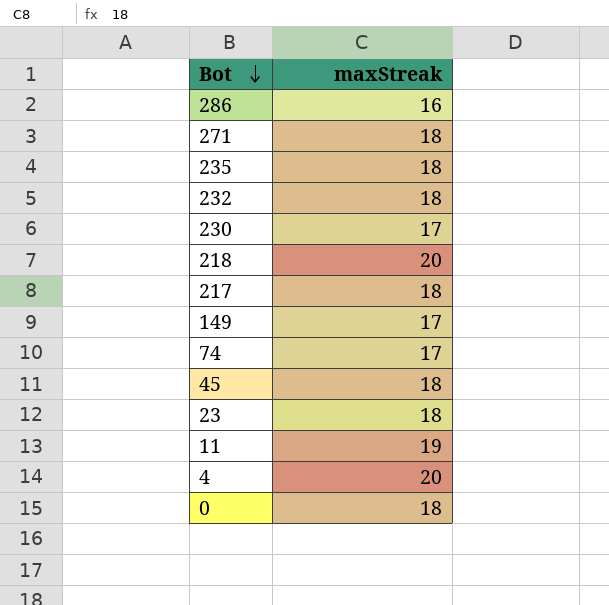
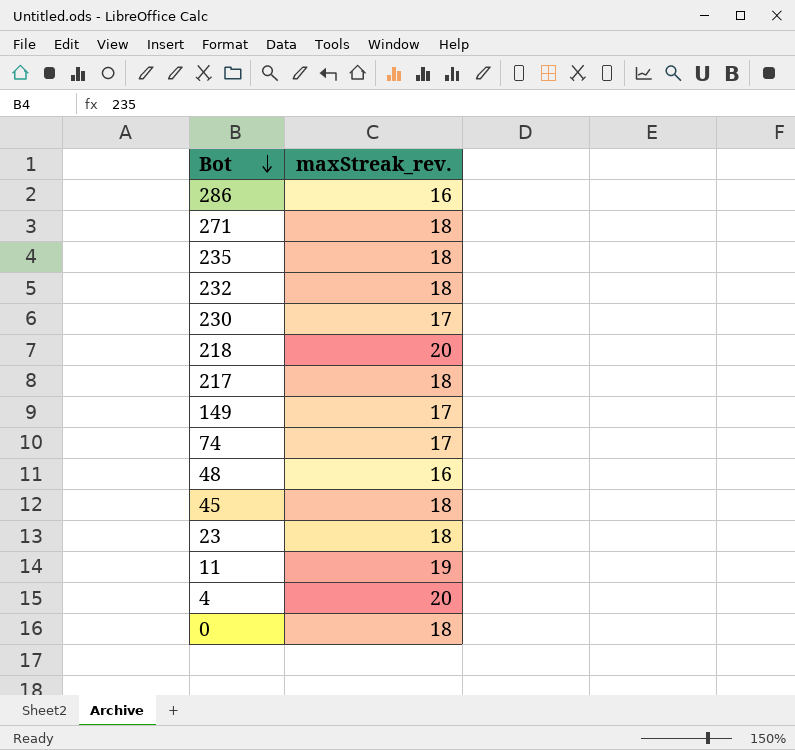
column name: maxStreak -> maxStreak_rev.
row 48: none -> 16

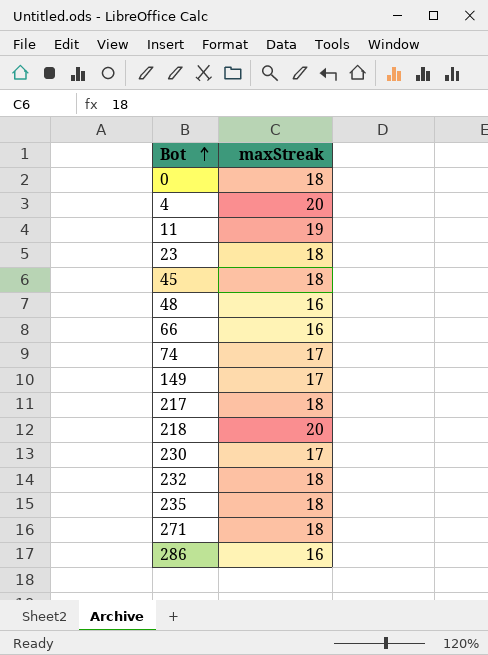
row order: Bot descending -> Bot ascending
column name: maxStreak_rev. -> maxStreak
row 66: none -> 16

